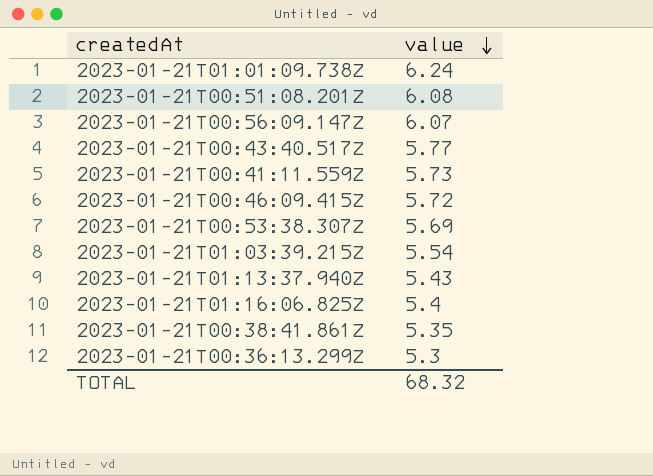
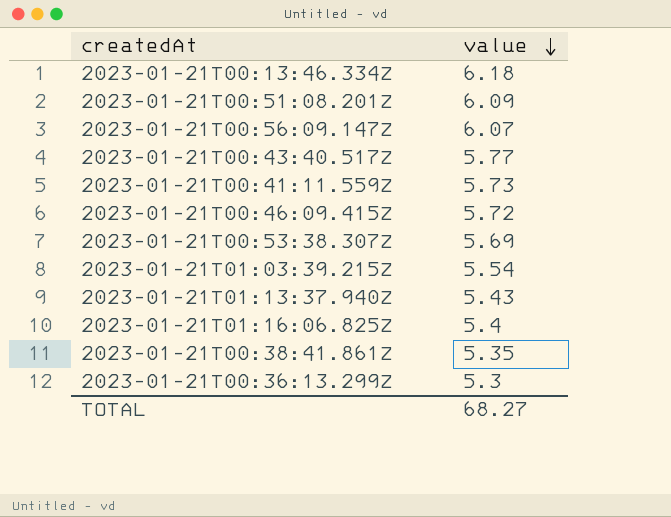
row 2023-01-21T01:01:09.738Z: 6.24 -> none
row 2023-01-21T00:13:46.334Z: none -> 6.18
2023-01-21T00:51:08.201Z | value: 6.08 -> 6.09
TOTAL | value: 68.32 -> 68.27

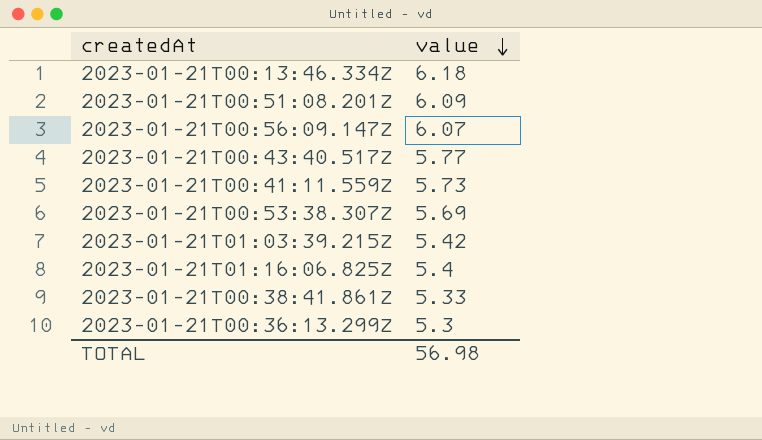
row 2023-01-21T00:46:09.415Z: 5.72 -> none
row 2023-01-21T01:13:37.940Z: 5.43 -> none
2023-01-21T01:03:39.215Z | value: 5.54 -> 5.42
2023-01-21T00:38:41.861Z | value: 5.35 -> 5.33
TOTAL | value: 68.27 -> 56.98

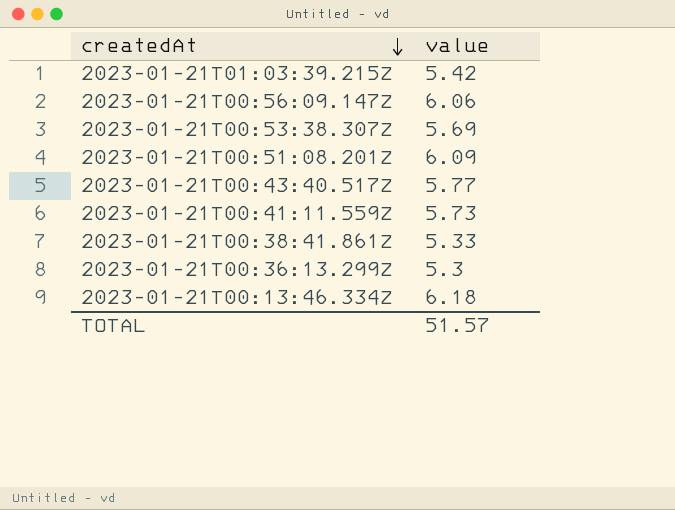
row order: value descending -> createdAt descending
row 2023-01-21T01:16:06.825Z: 5.4 -> none
2023-01-21T00:56:09.147Z | value: 6.07 -> 6.06
TOTAL | value: 56.98 -> 51.57

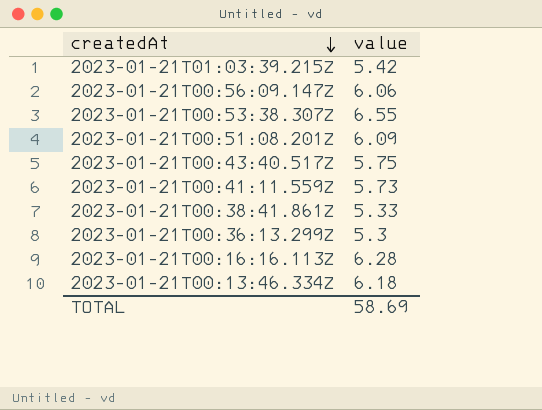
2023-01-21T00:53:38.307Z | value: 5.69 -> 6.55
2023-01-21T00:43:40.517Z | value: 5.77 -> 5.75
row 2023-01-21T00:16:16.113Z: none -> 6.28
TOTAL | value: 51.57 -> 58.69

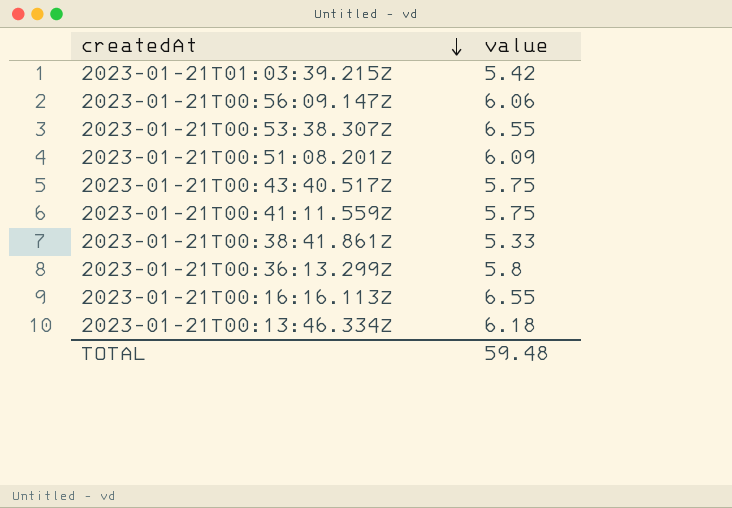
2023-01-21T00:41:11.559Z | value: 5.73 -> 5.75
2023-01-21T00:36:13.299Z | value: 5.3 -> 5.8
2023-01-21T00:16:16.113Z | value: 6.28 -> 6.55
TOTAL | value: 58.69 -> 59.48

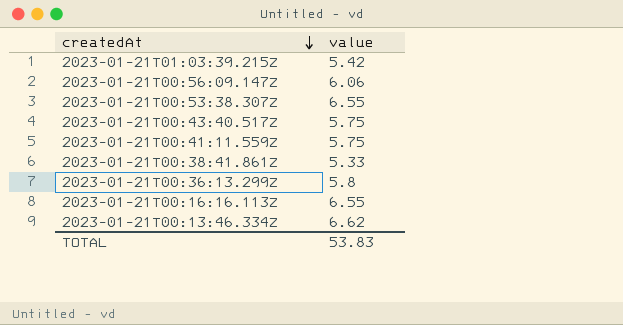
row 2023-01-21T00:51:08.201Z: 6.09 -> none
2023-01-21T00:13:46.334Z | value: 6.18 -> 6.62
TOTAL | value: 59.48 -> 53.83

